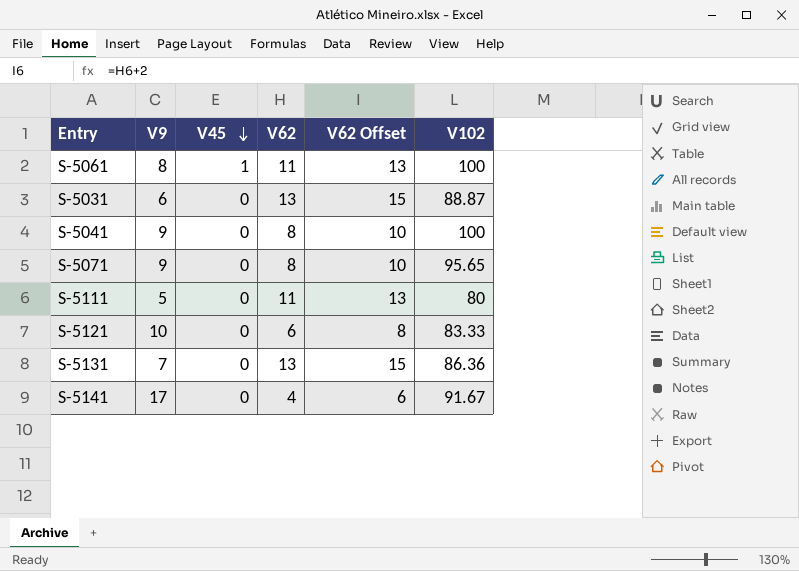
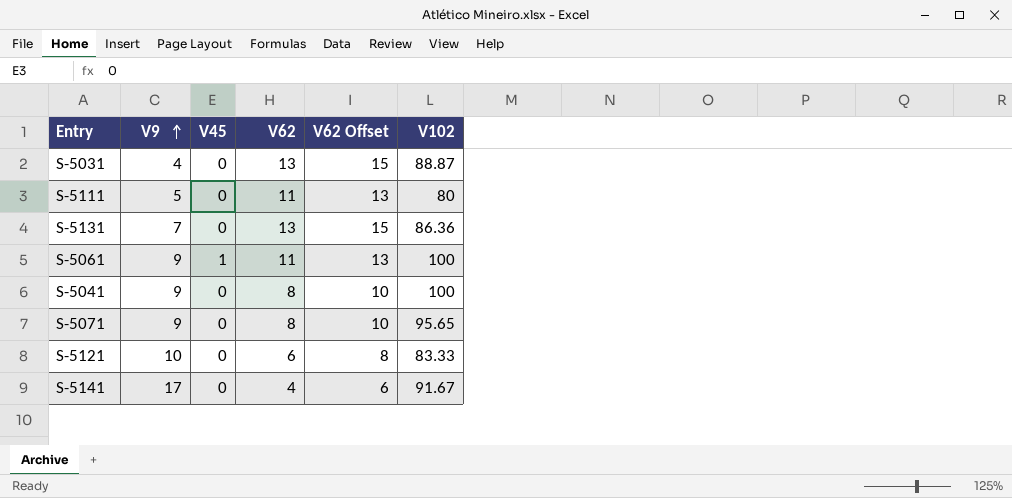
row order: V45 descending -> V9 ascending
S-5031 | V9: 6 -> 4
S-5061 | V9: 8 -> 9

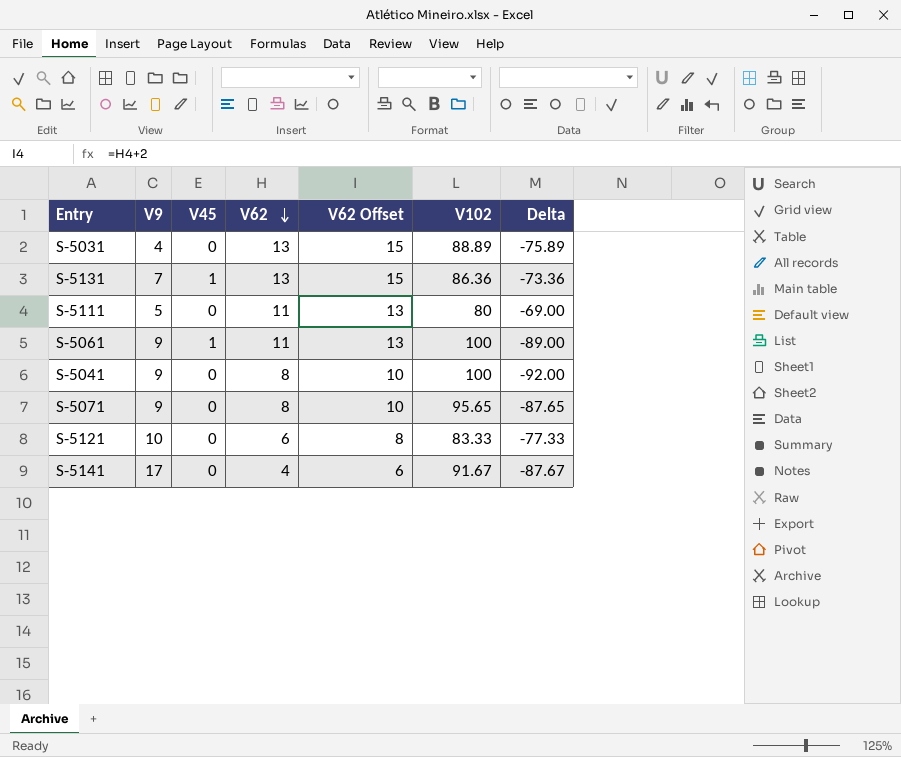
row order: V9 ascending -> V62 descending
column Delta | formula: none -> [V62] - [V102]
S-5031 | V102: 88.87 -> 88.89
S-5131 | V45: 0 -> 1

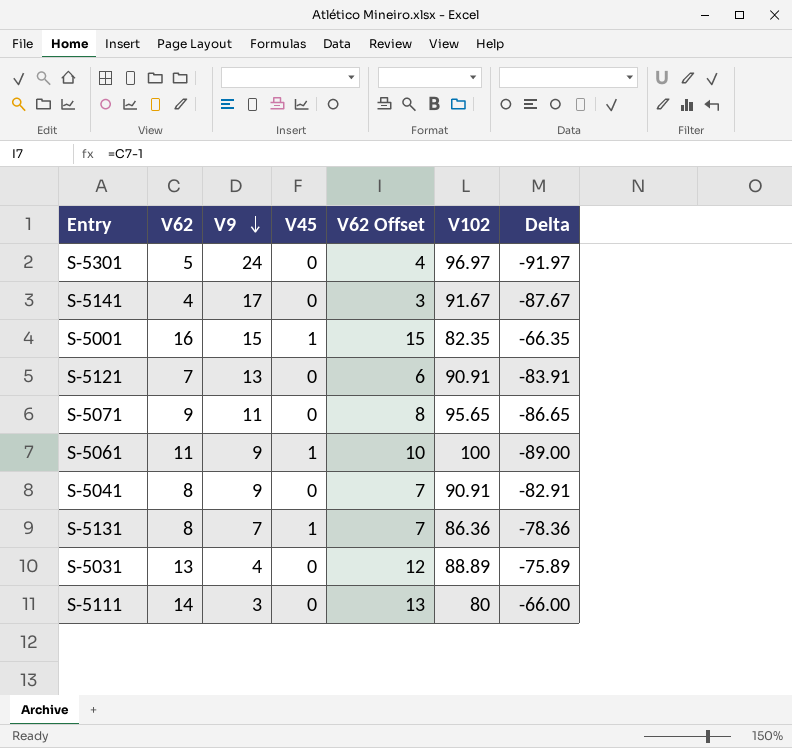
row order: V62 descending -> V9 descending
column V62 | position: 4 -> 2
column V62 Offset | formula: [V62] + 2 -> [V62] - 1
row S-5301: none -> 5 | 24 | 0 | 4 | 96.97 | -91.97
row S-5001: none -> 16 | 15 | 1 | 15 | 82.35 | -66.35
S-5121 | V62: 6 -> 7
S-5121 | V9: 10 -> 13
S-5121 | V102: 83.33 -> 90.91
S-5121 | Delta: -77.33 -> -83.91
S-5071 | V62: 8 -> 9
S-5071 | V9: 9 -> 11
S-5071 | Delta: -87.65 -> -86.65
S-5041 | V102: 100 -> 90.91
S-5041 | Delta: -92.00 -> -82.91
S-5131 | V62: 13 -> 8
S-5131 | Delta: -73.36 -> -78.36
S-5111 | V62: 11 -> 14
S-5111 | V9: 5 -> 3
S-5111 | Delta: -69.00 -> -66.00

